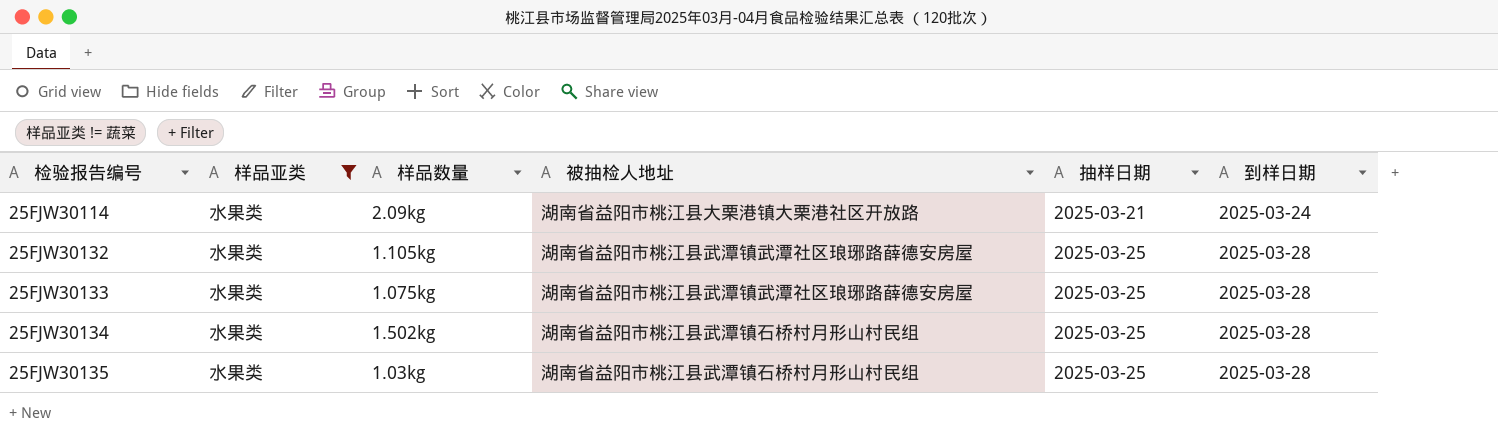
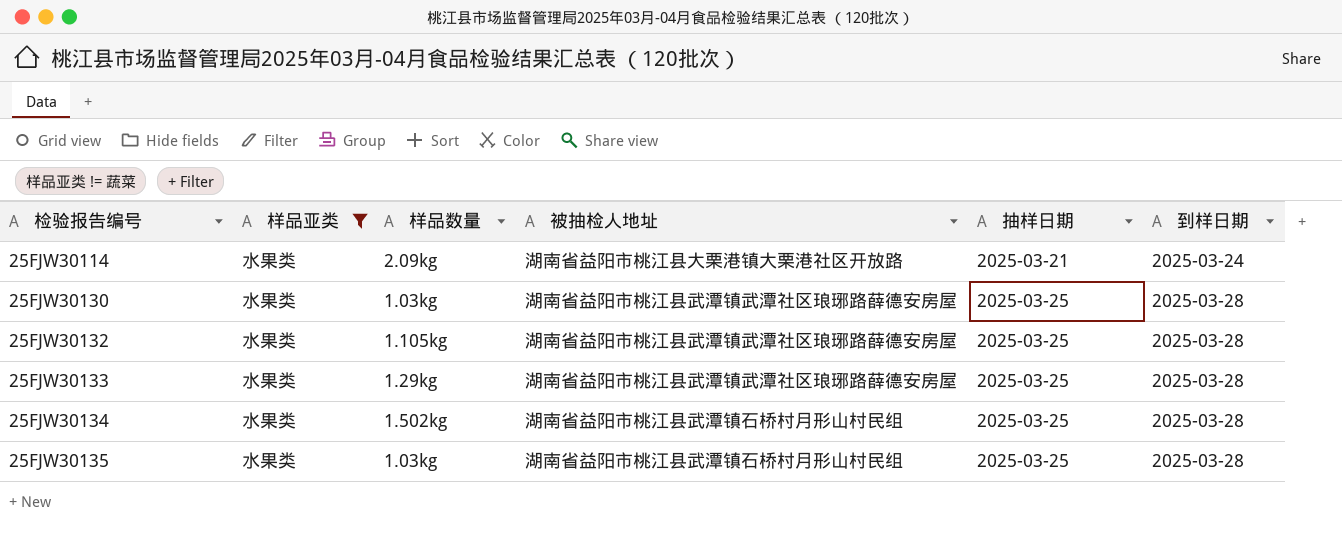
row 25FJW30130: none -> 水果类 | 1.03kg | 湖南省益阳市桃江县武潭镇武潭社区琅琊路薛德安房屋 | 2025-03-25 | 2025-03-28
25FJW30133 | 样品数量: 1.075kg -> 1.29kg

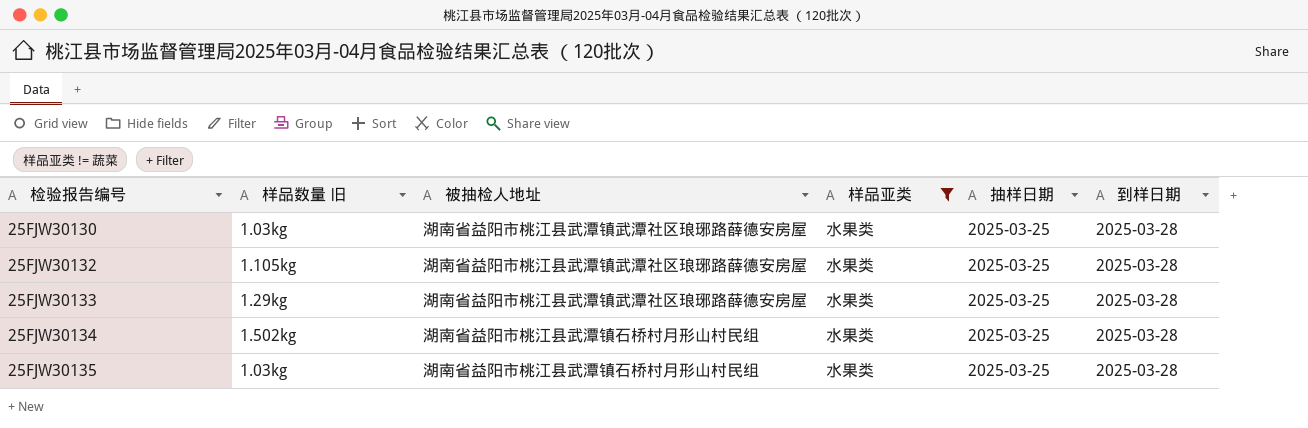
column name: 样品数量 -> 样品数量 旧
column 样品亚类 | position: 2 -> 4
row 25FJW30114: 水果类 | 2.09kg | 湖南省益阳市桃江县大栗港镇大栗港社区开放路 | 2025-03-21 | 2025-03-24 -> none

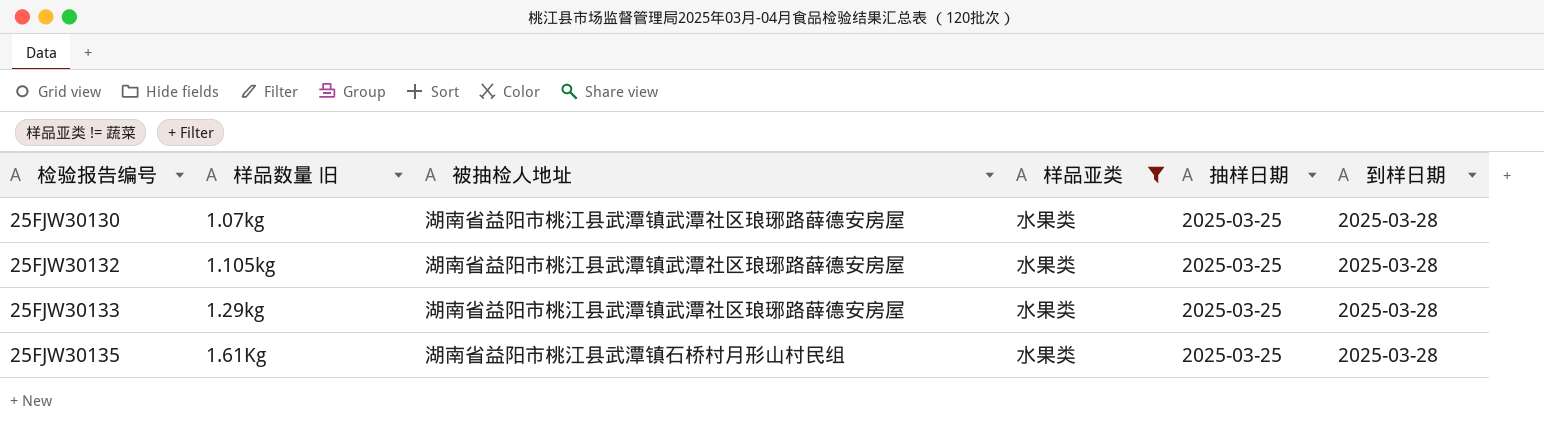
row 25FJW30134: 1.502kg | 湖南省益阳市桃江县武潭镇石桥村月形山村民组 | 水果类 | 2025-03-25 | 2025-03-28 -> none
25FJW30130 | 样品数量 旧: 1.03kg -> 1.07kg
25FJW30135 | 样品数量 旧: 1.03kg -> 1.61Kg

